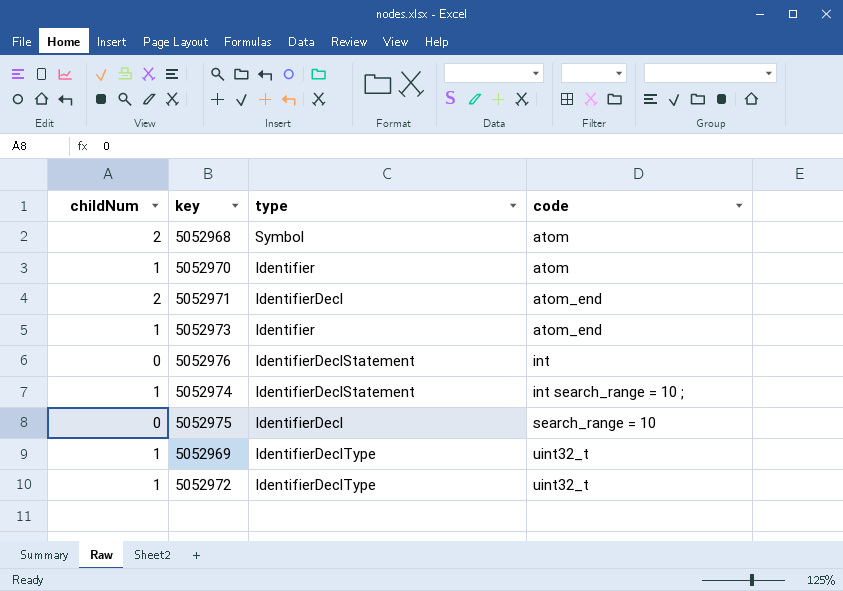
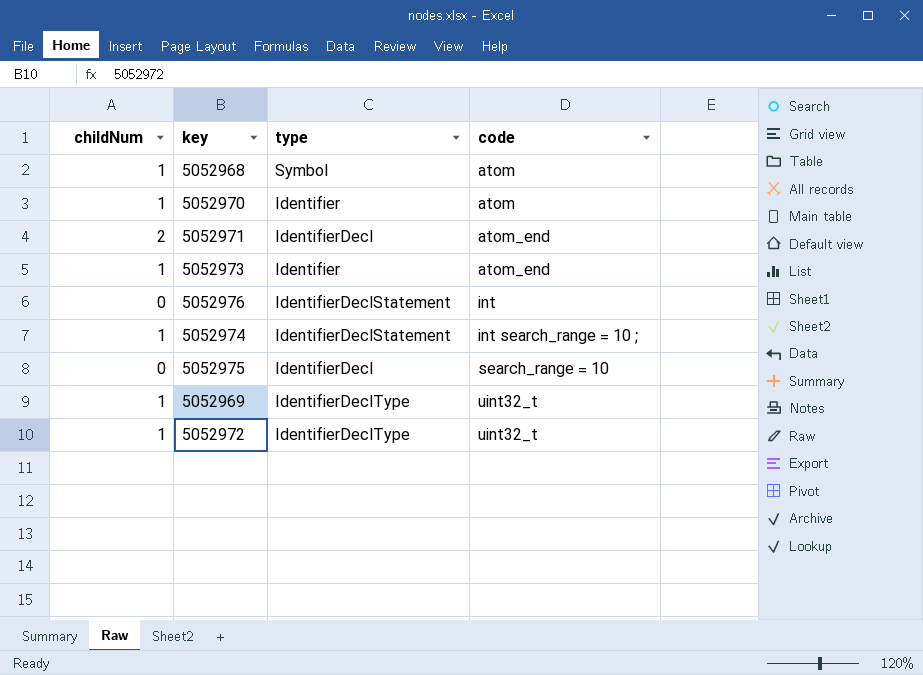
5052968 | childNum: 2 -> 1

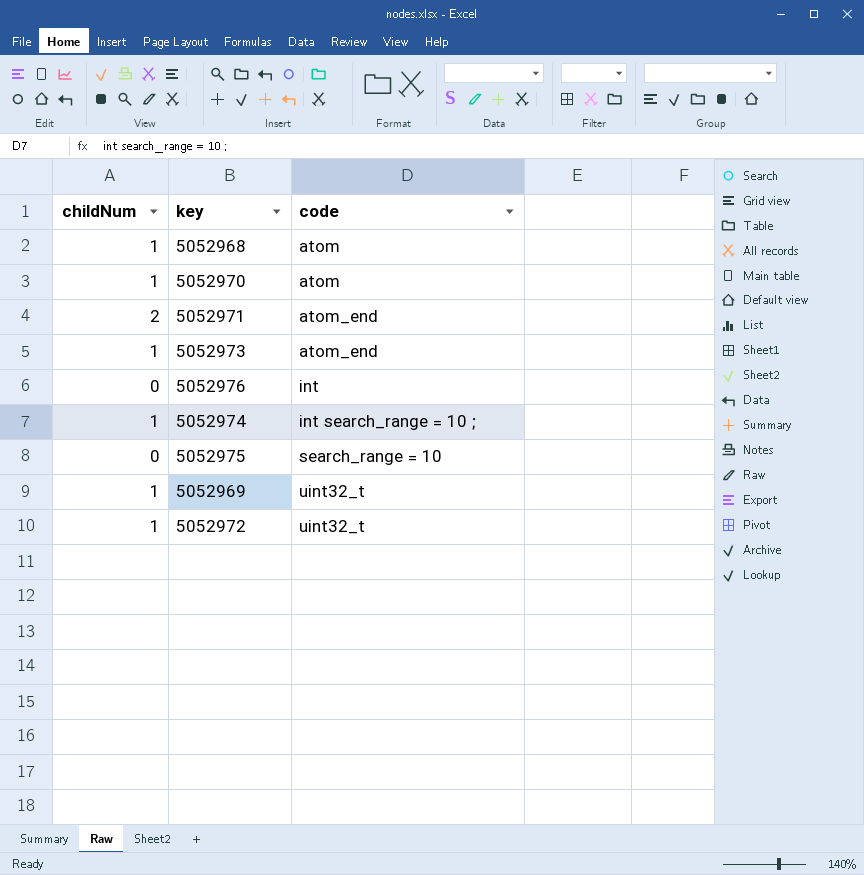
column type | position: 3 -> none

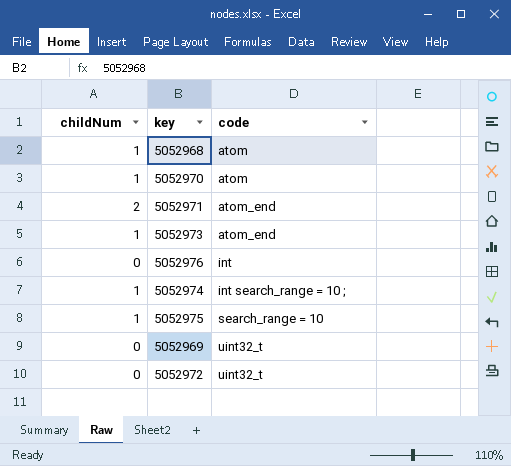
5052975 | childNum: 0 -> 1
5052969 | childNum: 1 -> 0
5052972 | childNum: 1 -> 0

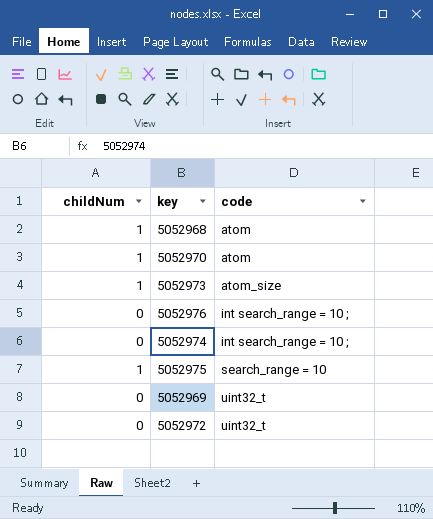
row 5052971: 2 | atom_end -> none
5052973 | code: atom_end -> atom_size
5052976 | code: int -> int search_range = 10 ;
5052974 | childNum: 1 -> 0

